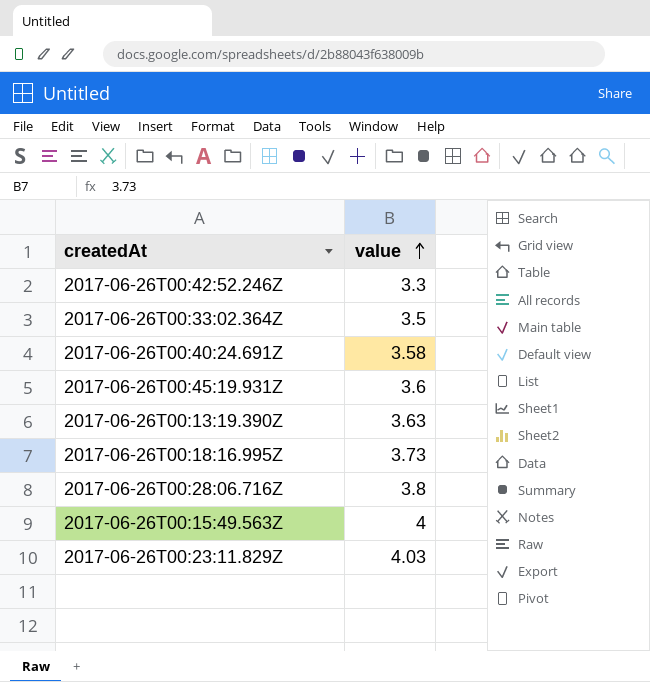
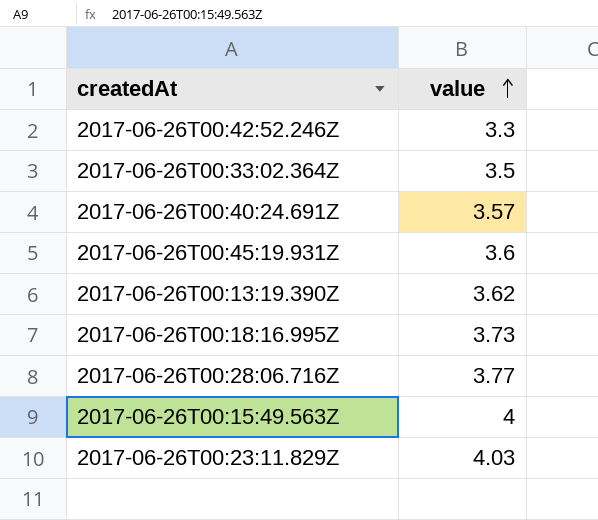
2017-06-26T00:40:24.691Z | value: 3.58 -> 3.57
2017-06-26T00:13:19.390Z | value: 3.63 -> 3.62
2017-06-26T00:28:06.716Z | value: 3.8 -> 3.77

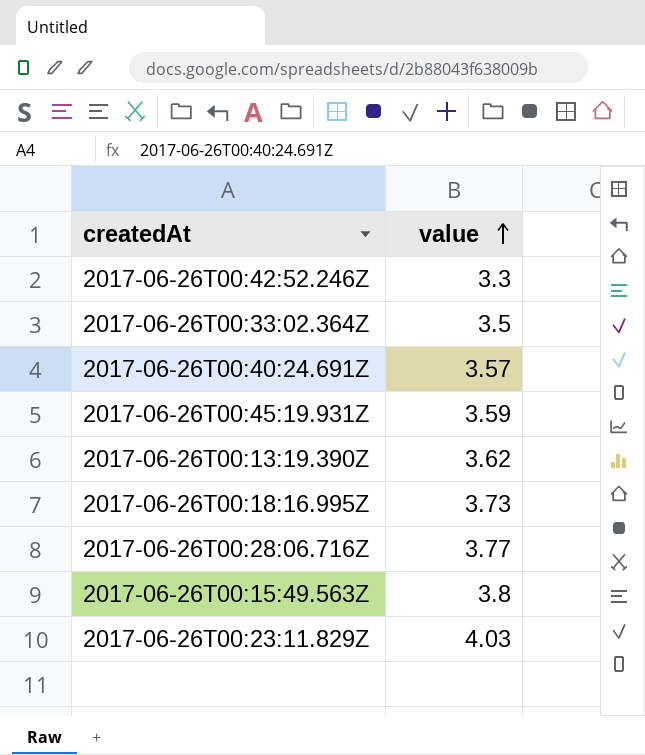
2017-06-26T00:45:19.931Z | value: 3.6 -> 3.59
2017-06-26T00:15:49.563Z | value: 4 -> 3.8

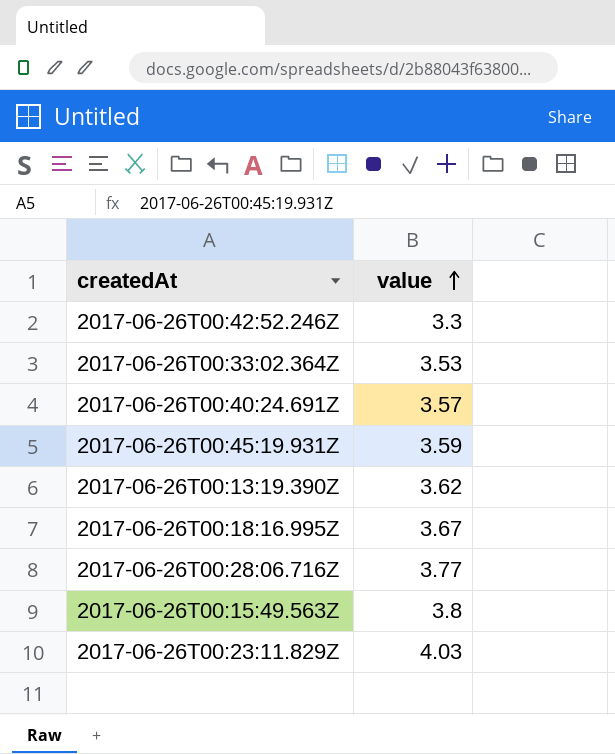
2017-06-26T00:33:02.364Z | value: 3.5 -> 3.53
2017-06-26T00:18:16.995Z | value: 3.73 -> 3.67

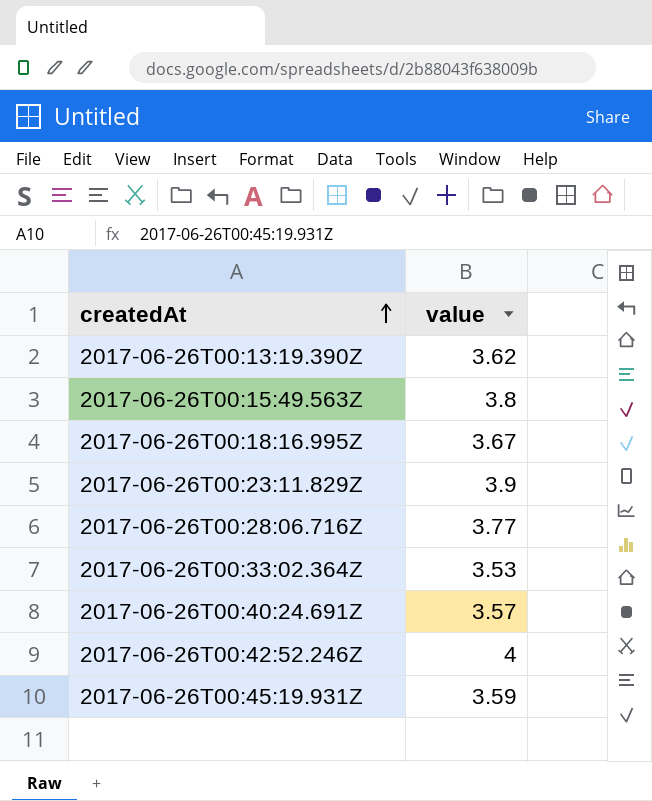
row order: value ascending -> createdAt ascending
2017-06-26T00:23:11.829Z | value: 4.03 -> 3.9
2017-06-26T00:42:52.246Z | value: 3.3 -> 4

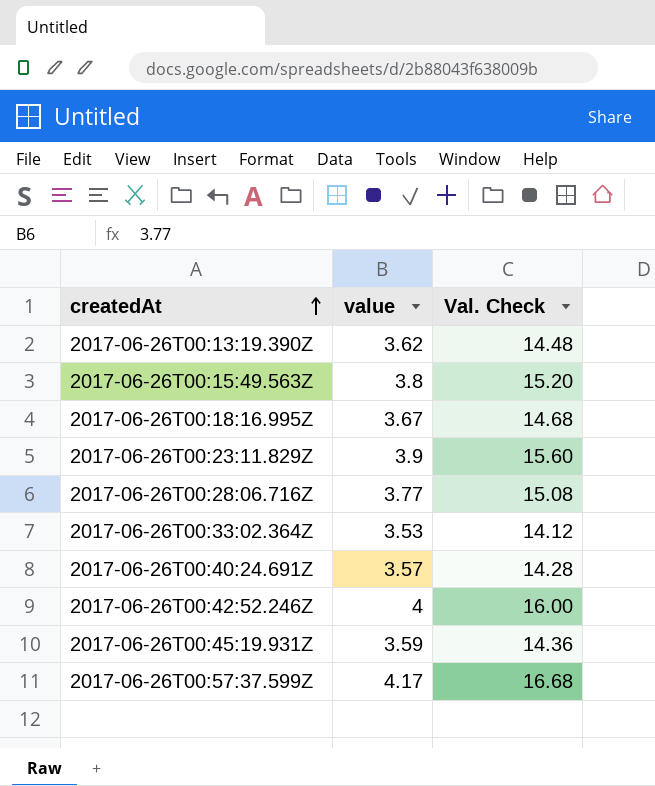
column Val. Check | formula: none -> [value] * 4
row 2017-06-26T00:57:37.599Z: none -> 4.17 | 16.68

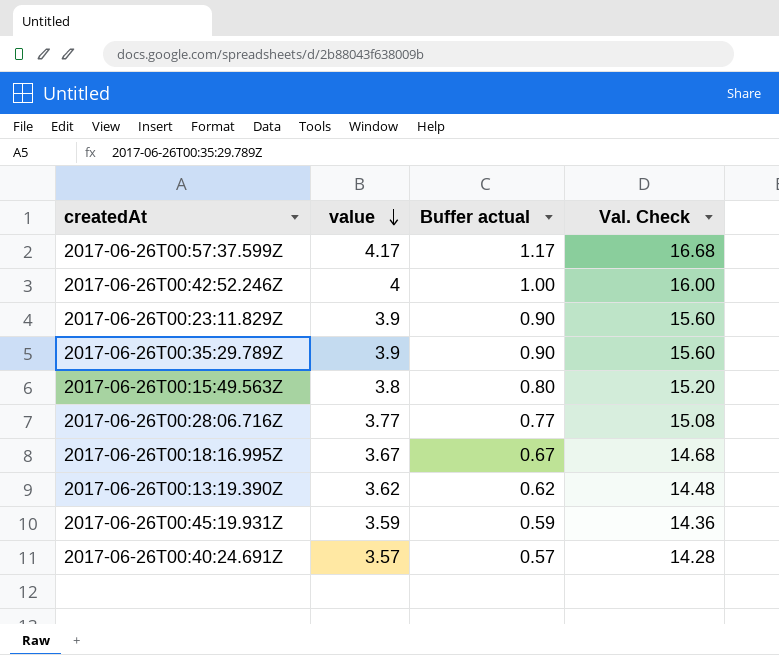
row order: createdAt ascending -> value descending
column Buffer actual | formula: none -> [value] - 3
row 2017-06-26T00:33:02.364Z: 3.53 | 14.12 -> none
row 2017-06-26T00:35:29.789Z: none -> 3.9 | 0.90 | 15.60

